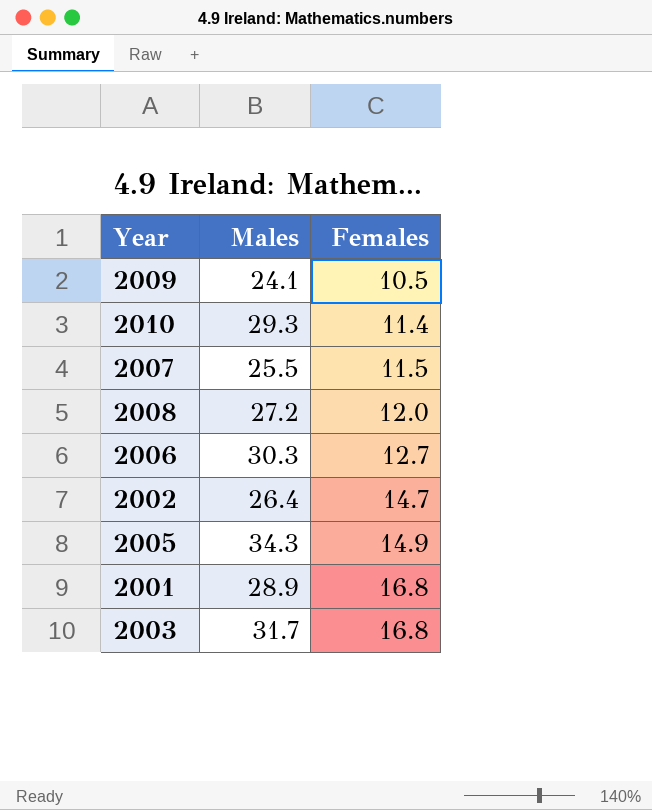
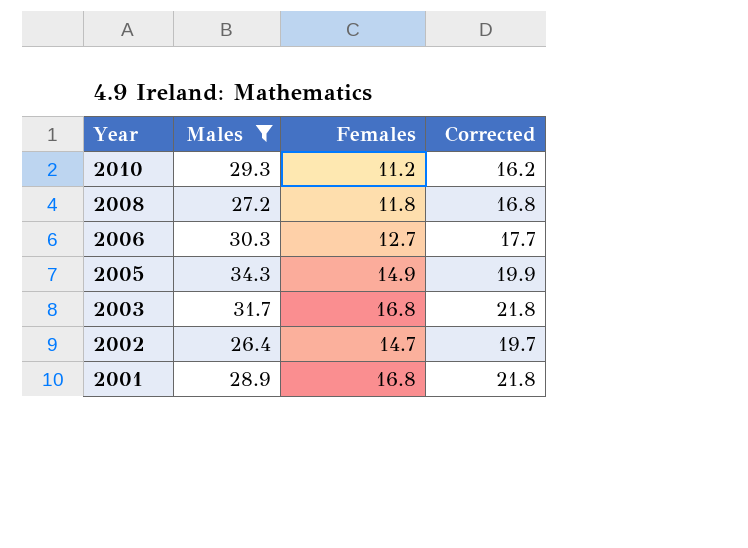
filter: none -> Males >= 26.4
row order: Females ascending -> Year descending
column Corrected | formula: none -> [Females] + 5
2010 | Females: 11.4 -> 11.2
2008 | Females: 12.0 -> 11.8

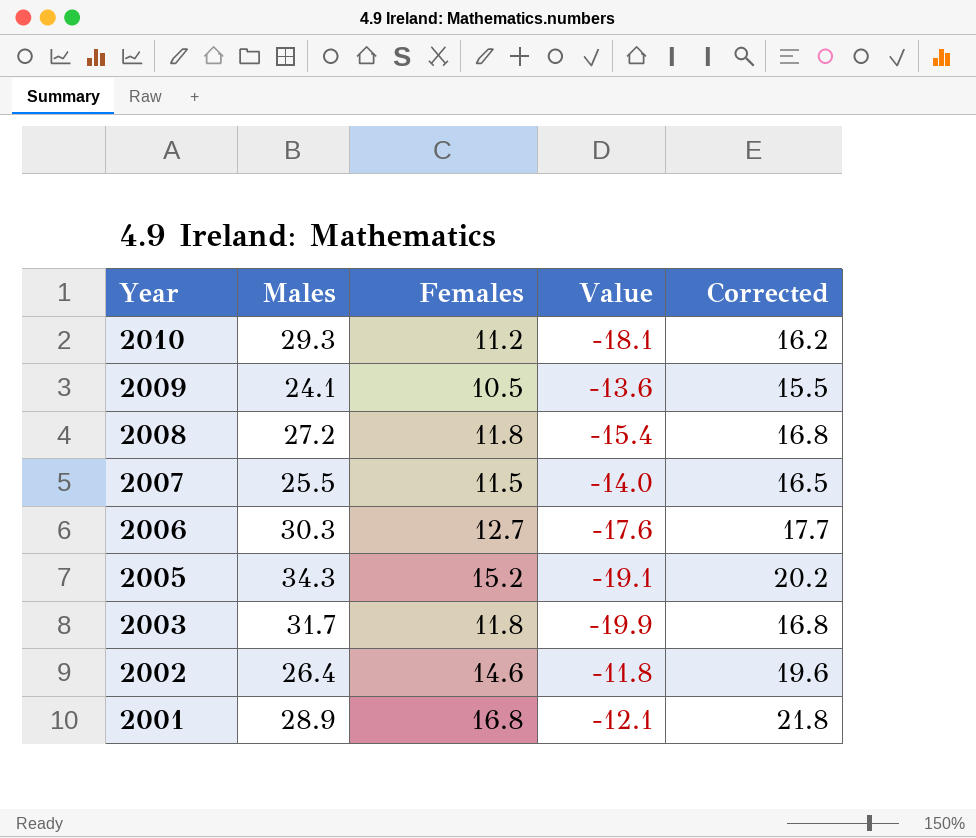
filter: Males >= 26.4 -> none
column Value | formula: none -> [Females] - [Males]
2005 | Females: 14.9 -> 15.2
2005 | Corrected: 19.9 -> 20.2
2003 | Females: 16.8 -> 11.8
2003 | Corrected: 21.8 -> 16.8
2002 | Females: 14.7 -> 14.6
2002 | Corrected: 19.7 -> 19.6

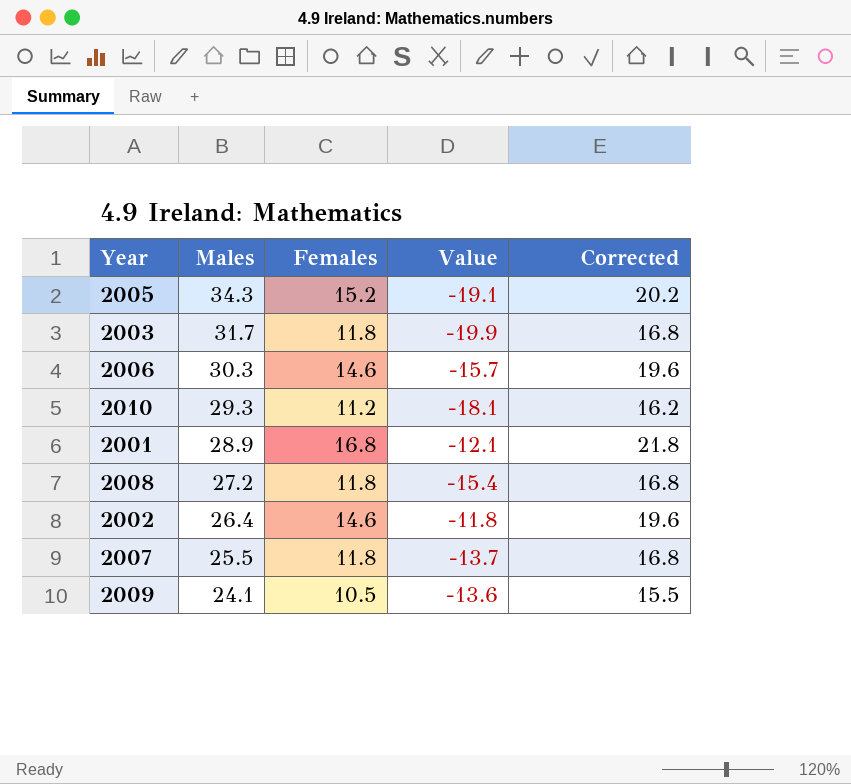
row order: Year descending -> Males descending
2006 | Females: 12.7 -> 14.6
2006 | Value: -17.6 -> -15.7
2006 | Corrected: 17.7 -> 19.6
2007 | Females: 11.5 -> 11.8
2007 | Value: -14.0 -> -13.7
2007 | Corrected: 16.5 -> 16.8

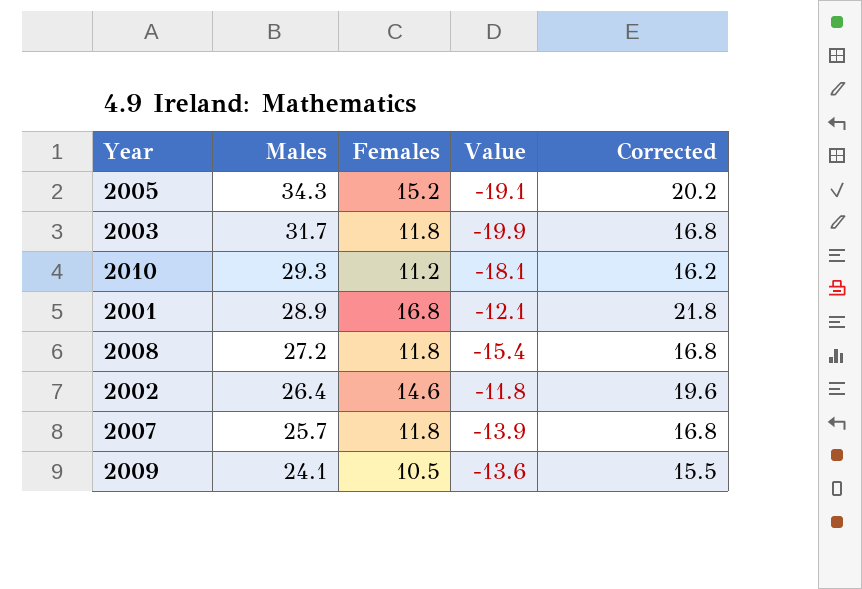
row 2006: 30.3 | 14.6 | -15.7 | 19.6 -> none
2007 | Males: 25.5 -> 25.7
2007 | Value: -13.7 -> -13.9

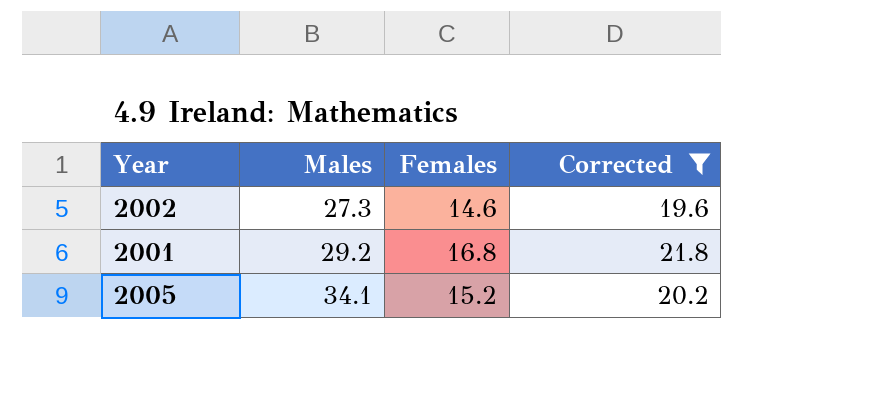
filter: none -> Corrected >= 19.6
row order: Males descending -> Males ascending
column Value | formula: [Females] - [Males] -> none
2002 | Males: 26.4 -> 27.3
2001 | Males: 28.9 -> 29.2
2005 | Males: 34.3 -> 34.1

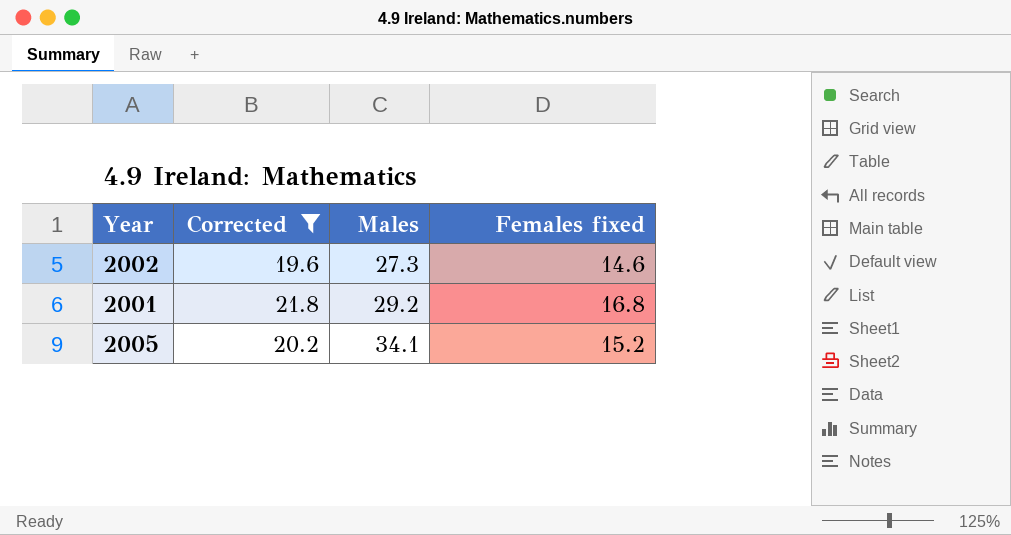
column Corrected | position: 4 -> 2
column name: Females -> Females fixed

